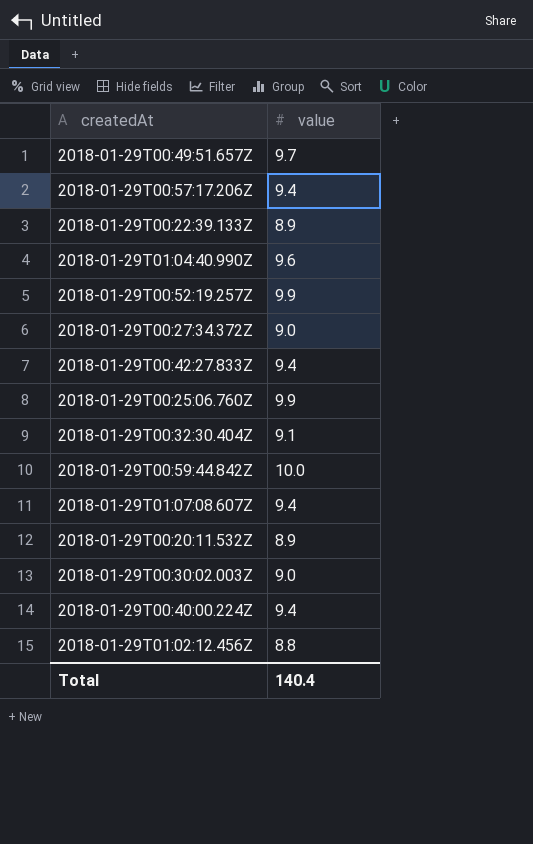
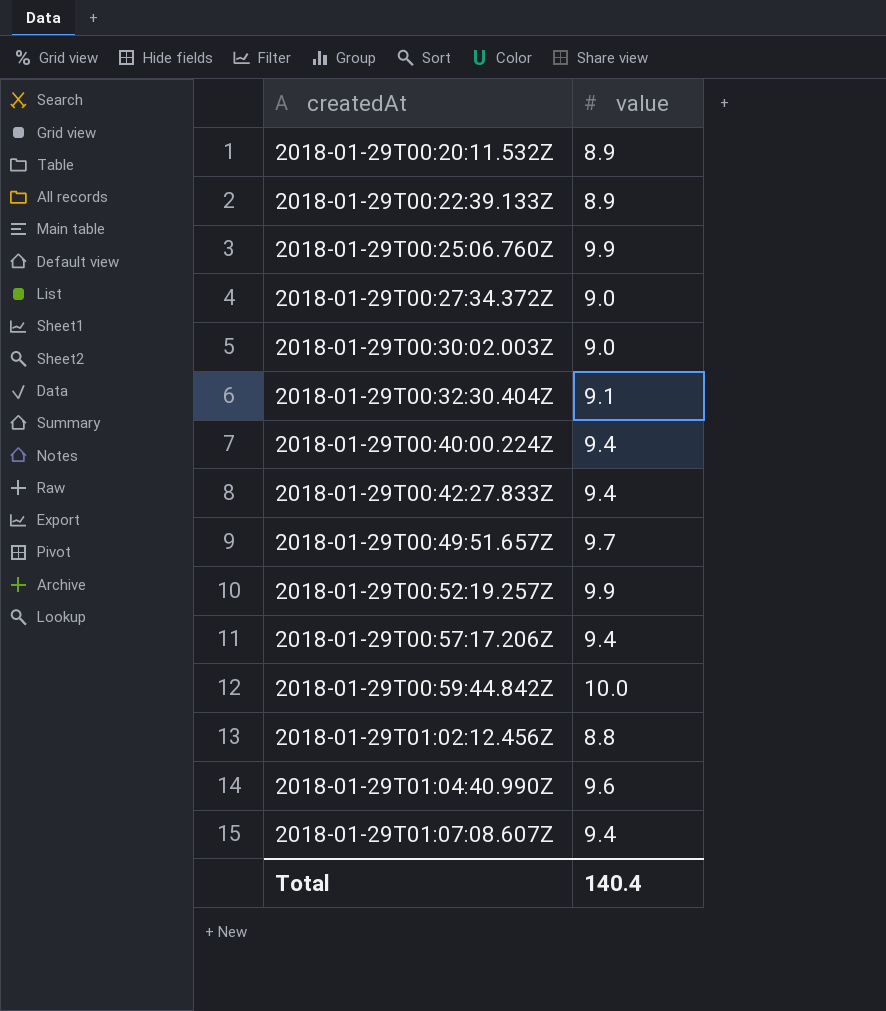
row order: none -> createdAt ascending

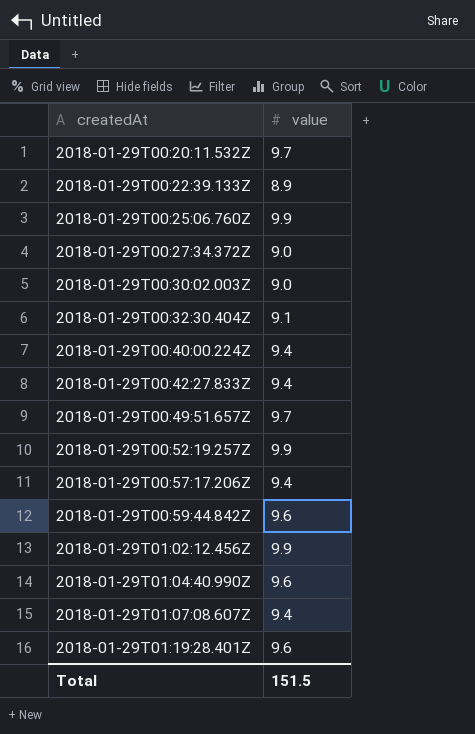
2018-01-29T00:20:11.532Z | value: 8.9 -> 9.7
2018-01-29T00:59:44.842Z | value: 10.0 -> 9.6
2018-01-29T01:02:12.456Z | value: 8.8 -> 9.9
row 2018-01-29T01:19:28.401Z: none -> 9.6
Total | value: 140.4 -> 151.5

